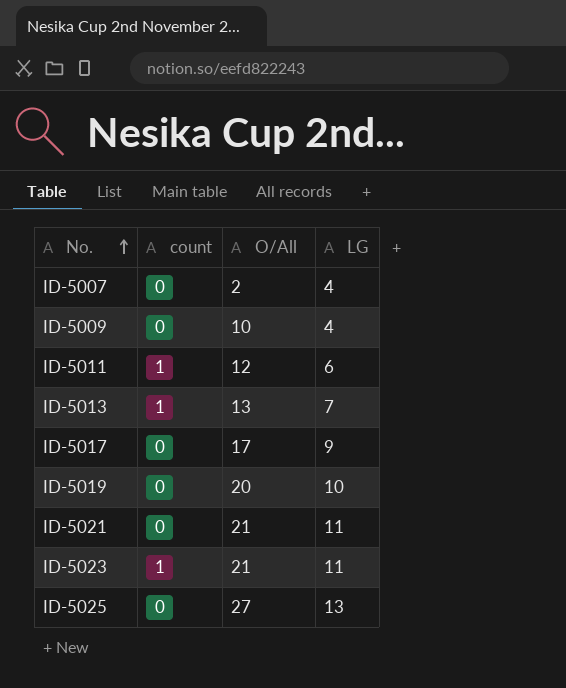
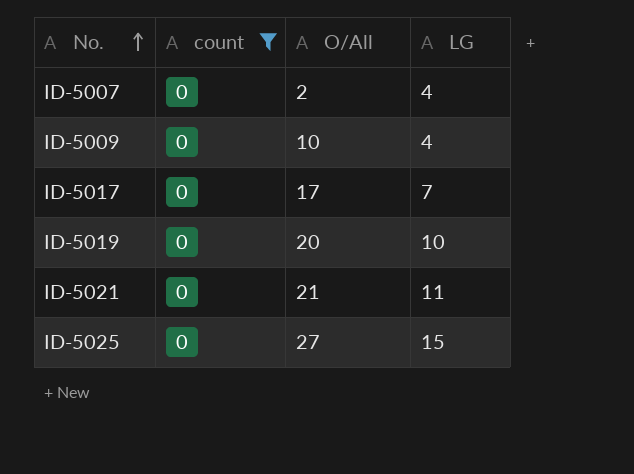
filter: none -> count = 0
ID-5017 | LG: 9 -> 7
ID-5025 | LG: 13 -> 15

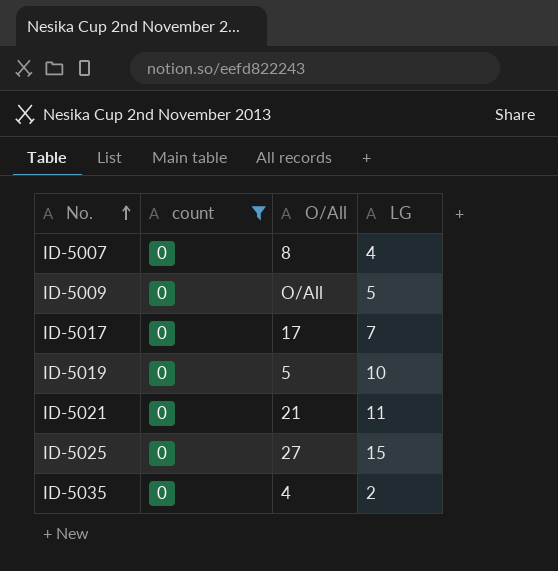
ID-5007 | O/All: 2 -> 8
ID-5009 | O/All: 10 -> O/All
ID-5009 | LG: 4 -> 5
ID-5019 | O/All: 20 -> 5
row ID-5035: none -> 0 | 4 | 2

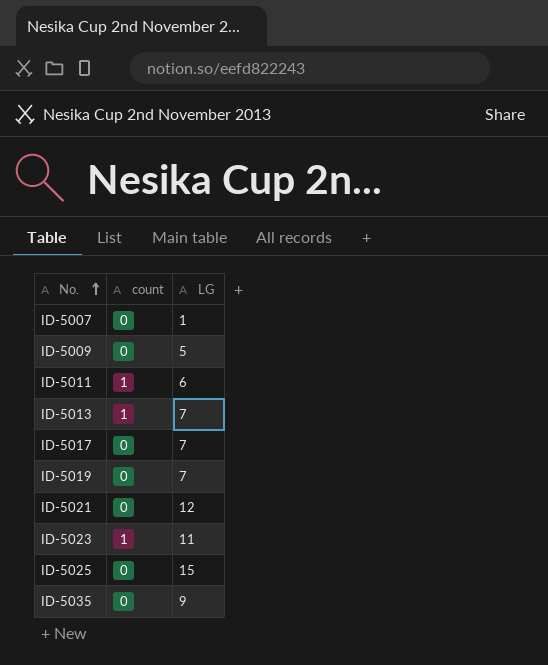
filter: count = 0 -> none
column O/All | position: 3 -> none
ID-5007 | LG: 4 -> 1
ID-5019 | LG: 10 -> 7
ID-5021 | LG: 11 -> 12
ID-5035 | LG: 2 -> 9

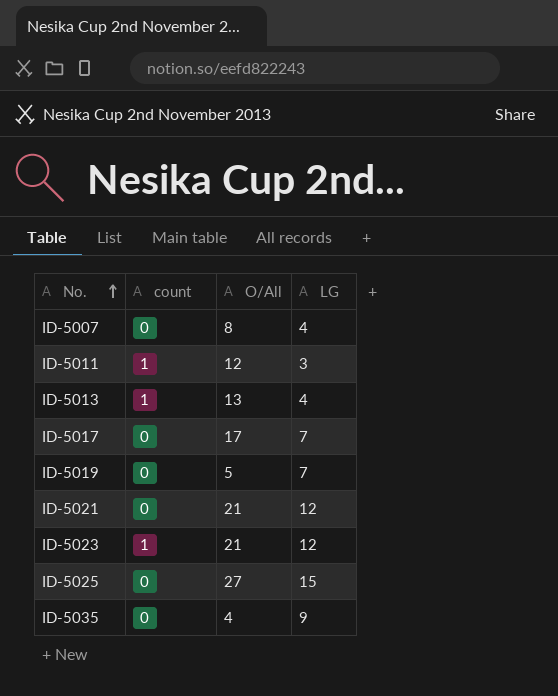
column O/All | position: none -> 3
row ID-5009: 0 | 5 -> none
ID-5007 | LG: 1 -> 4
ID-5011 | LG: 6 -> 3
ID-5013 | LG: 7 -> 4
ID-5023 | LG: 11 -> 12

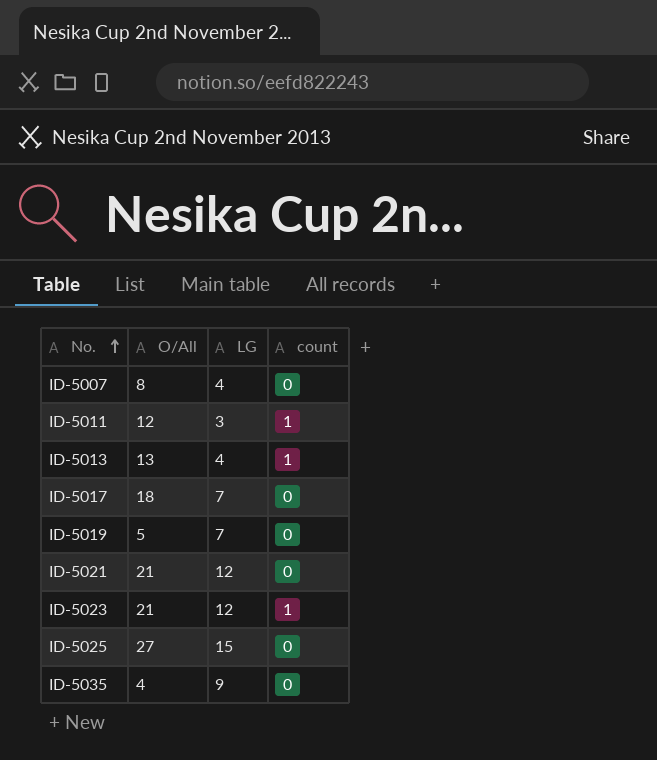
column count | position: 2 -> 4
ID-5017 | O/All: 17 -> 18

